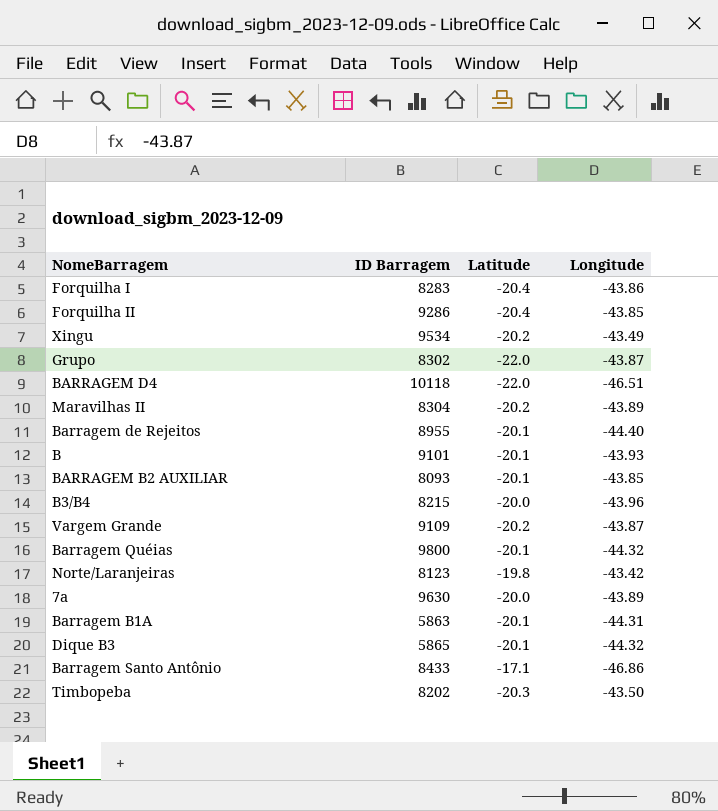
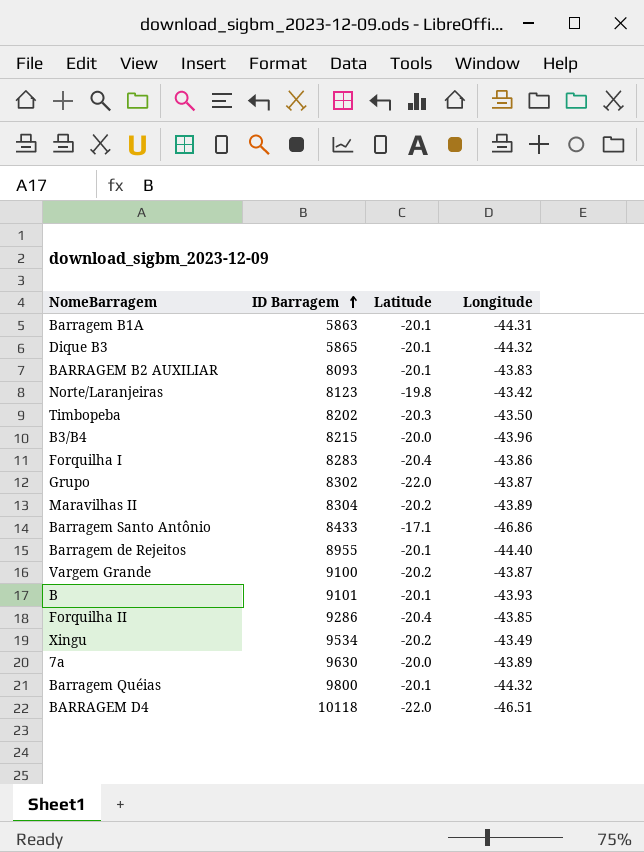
row order: none -> ID Barragem ascending
BARRAGEM B2 AUXILIAR | Longitude: -43.85 -> -43.83
Vargem Grande | ID Barragem: 9109 -> 9100

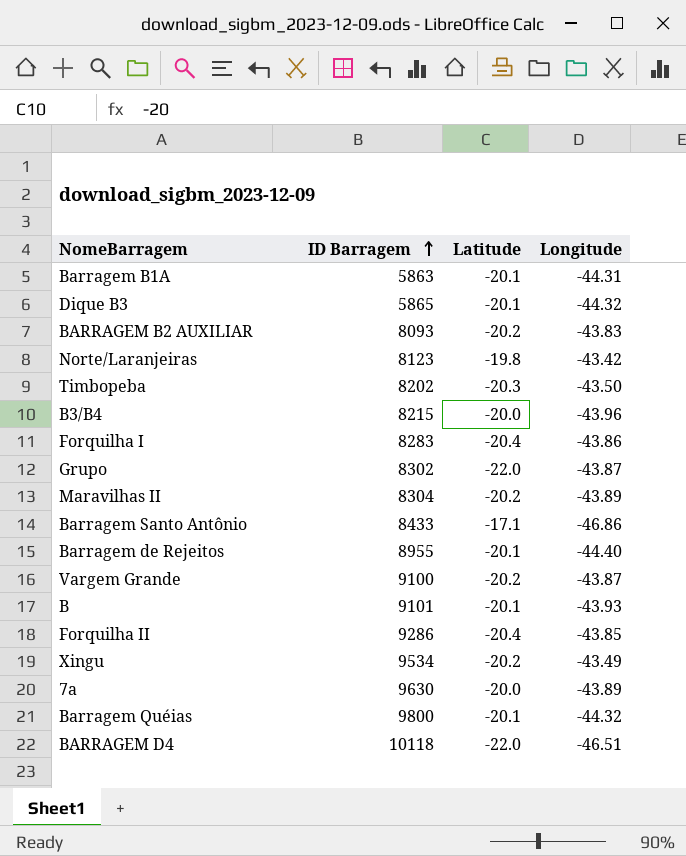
BARRAGEM B2 AUXILIAR | Latitude: -20.1 -> -20.2

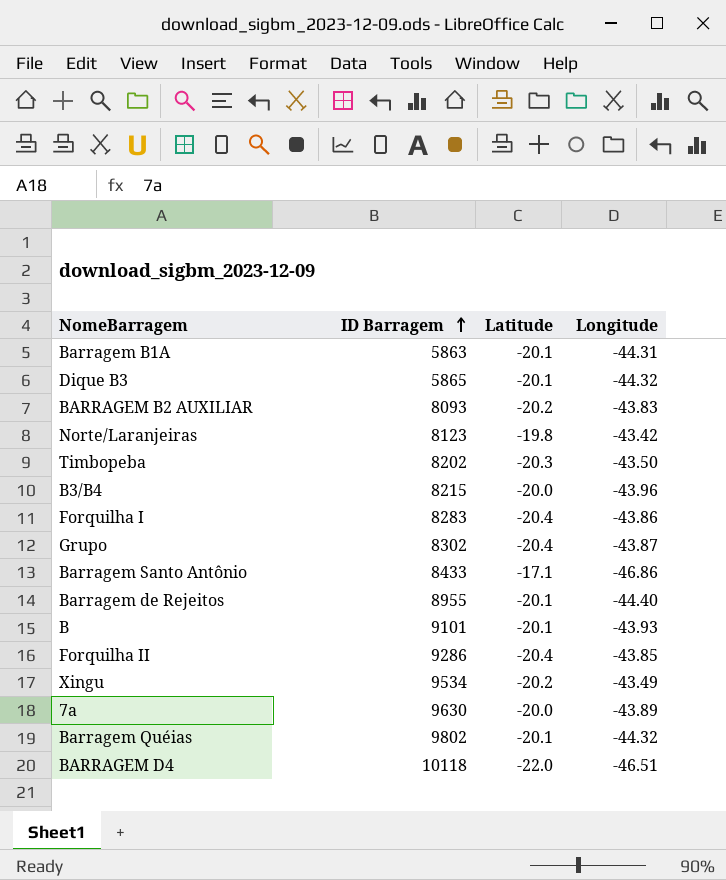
row Maravilhas II: 8304 | -20.2 | -43.89 -> none
row Vargem Grande: 9100 | -20.2 | -43.87 -> none
Grupo | Latitude: -22.0 -> -20.4
Barragem Quéias | ID Barragem: 9800 -> 9802

